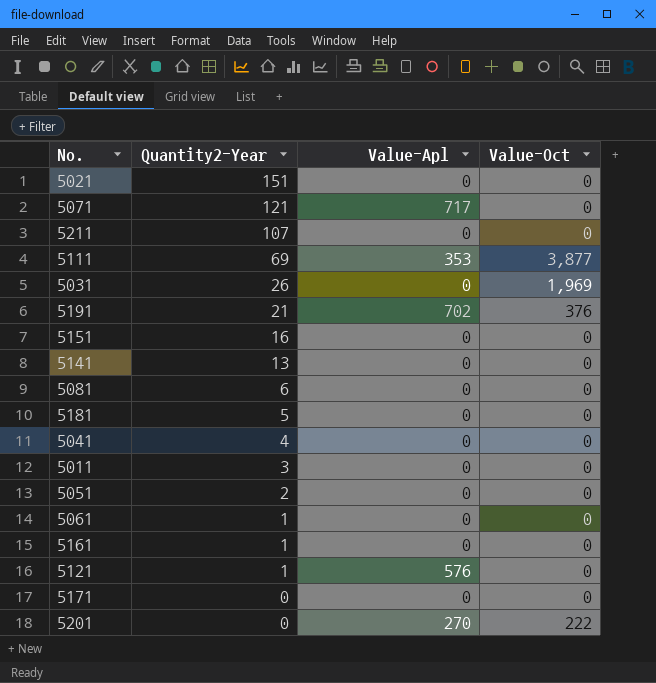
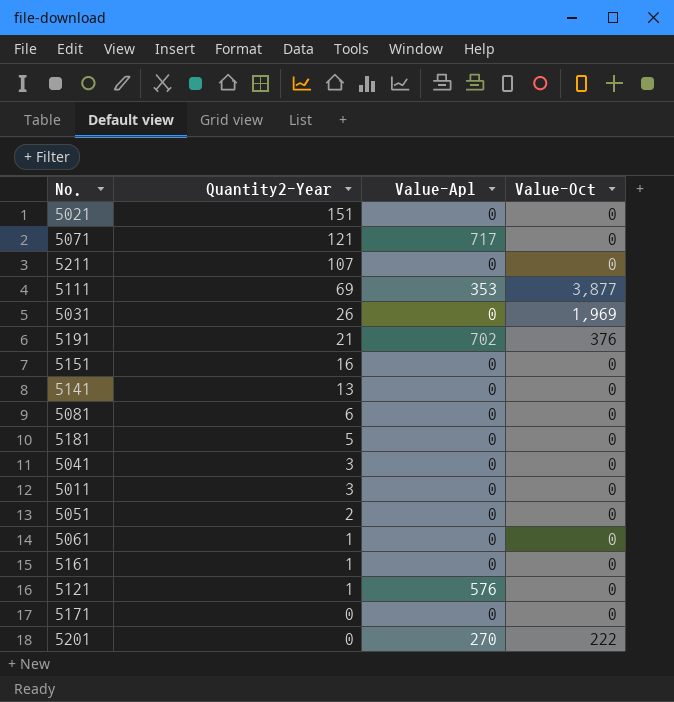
5041 | Quantity2-Year: 4 -> 3

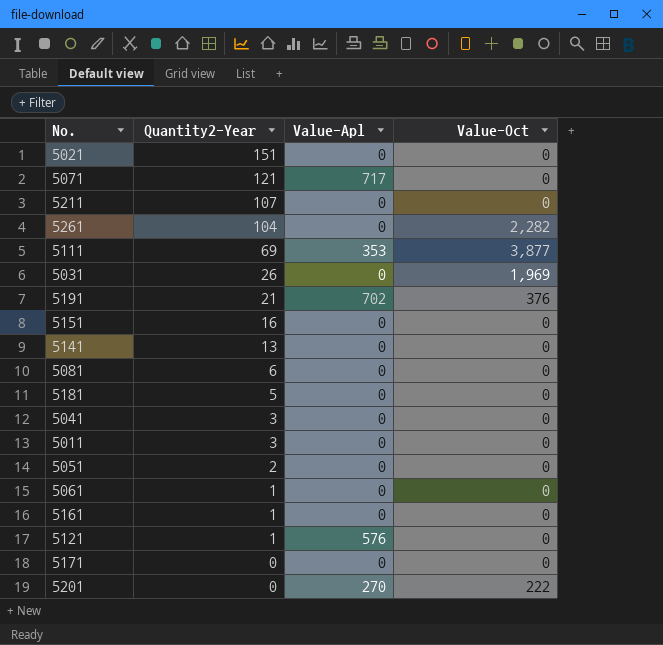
row 5261: none -> 104 | 0 | 2,282

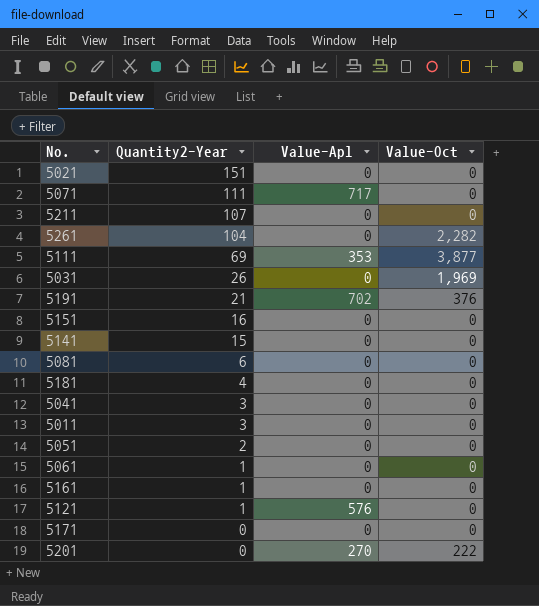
5071 | Quantity2-Year: 121 -> 111
5141 | Quantity2-Year: 13 -> 15
5181 | Quantity2-Year: 5 -> 4

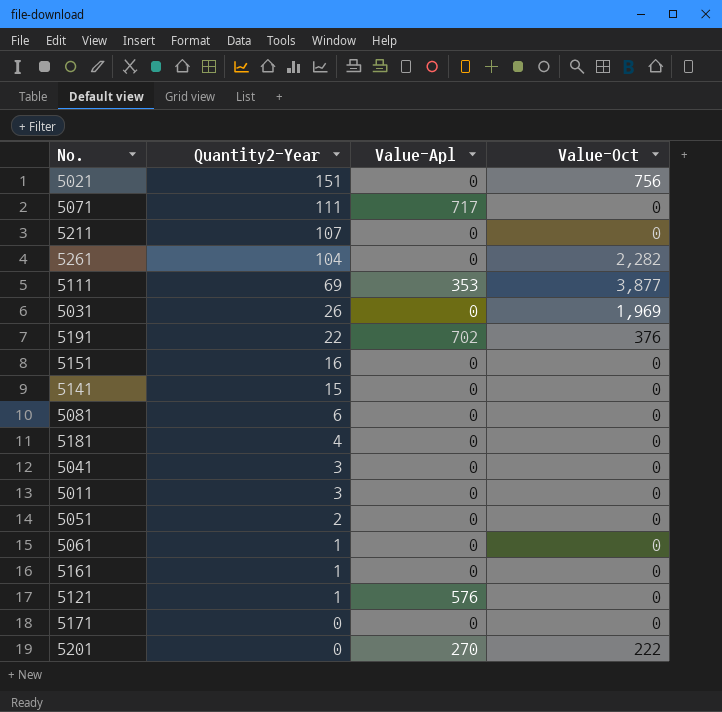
5021 | Value-Oct: 0 -> 756
5191 | Quantity2-Year: 21 -> 22

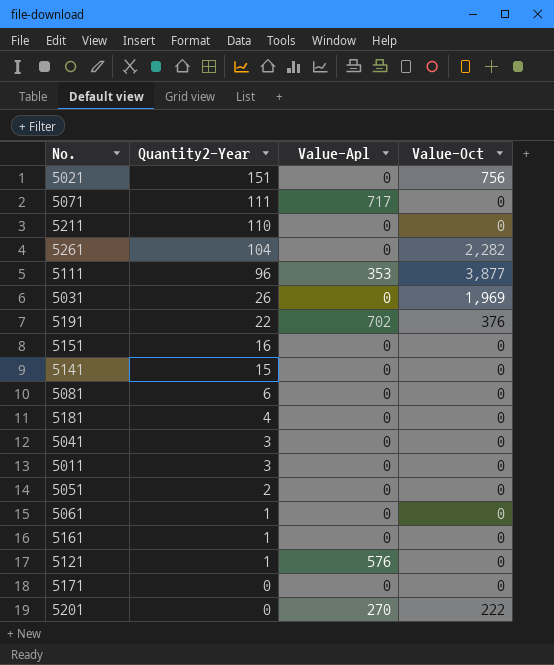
5211 | Quantity2-Year: 107 -> 110
5111 | Quantity2-Year: 69 -> 96

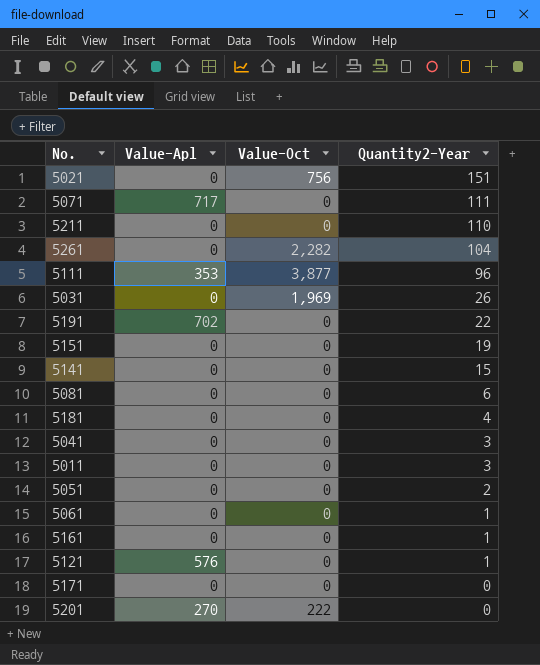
column Quantity2-Year | position: 2 -> 4
5191 | Value-Oct: 376 -> 0
5151 | Quantity2-Year: 16 -> 19

